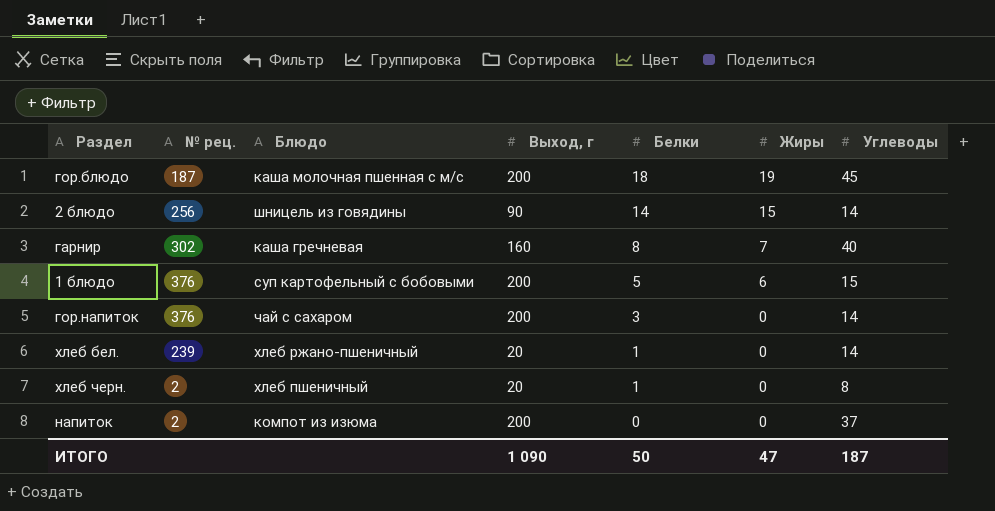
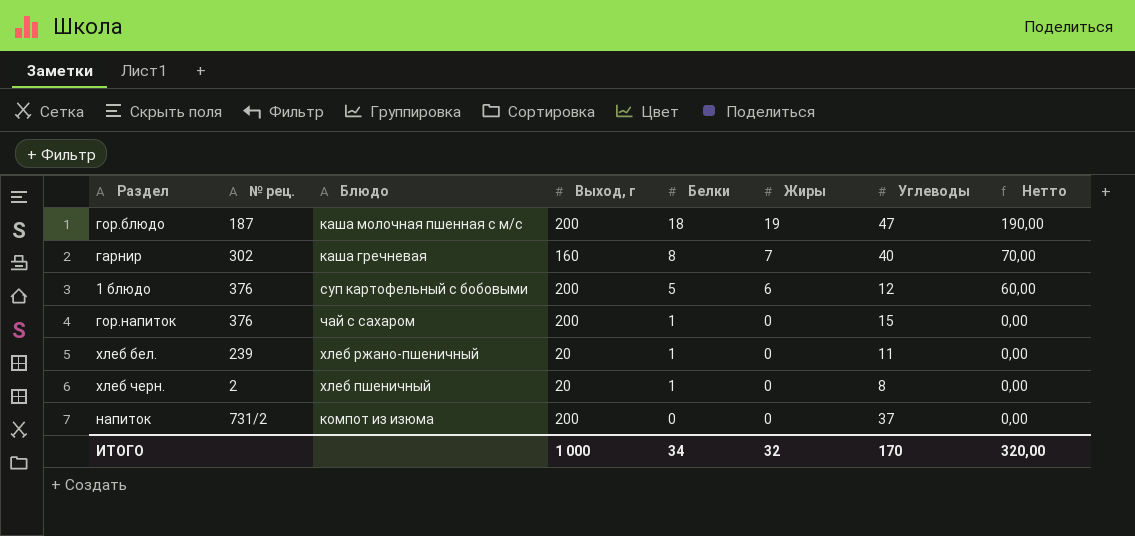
column Нетто | formula: none -> [Жиры] * 10
row 2 блюдо: 256 | шницель из говядины | 90 | 14 | 15 | 14 -> none
гор.блюдо | Углеводы: 45 -> 47
1 блюдо | Углеводы: 15 -> 12
гор.напиток | Белки: 3 -> 1
гор.напиток | Углеводы: 14 -> 15
хлеб бел. | Углеводы: 14 -> 11
напиток | № рец.: 2 -> 731/2
ИТОГО | Выход, г: 1 090 -> 1 000
ИТОГО | Белки: 50 -> 34
ИТОГО | Жиры: 47 -> 32
ИТОГО | Углеводы: 187 -> 170

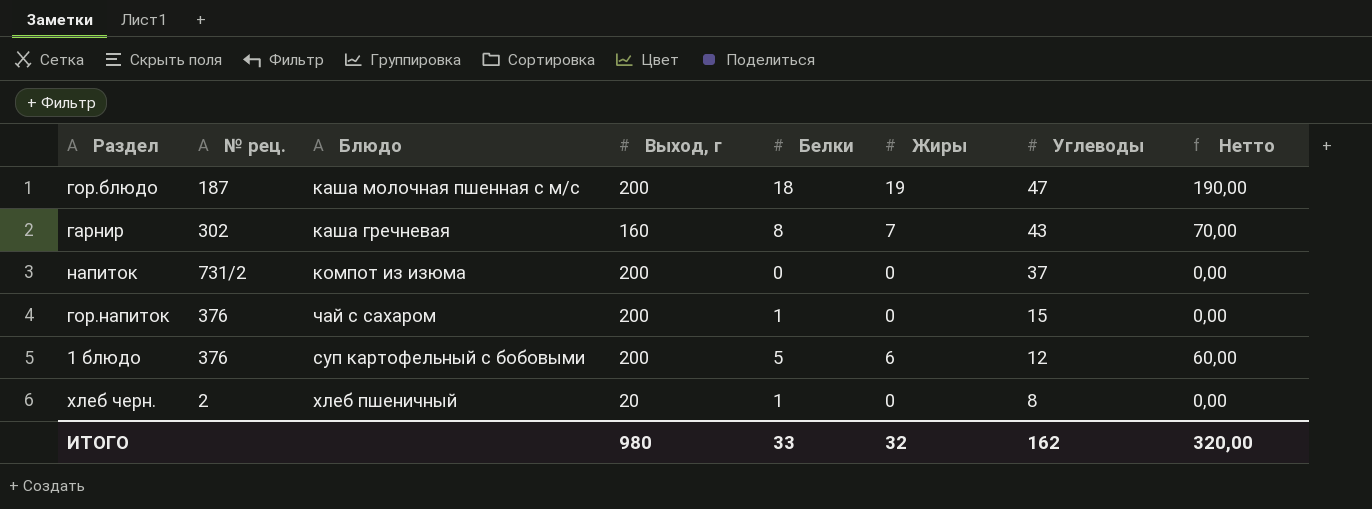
row order: Белки descending -> Углеводы descending
row хлеб бел.: 239 | хлеб ржано-пшеничный | 20 | 1 | 0 | 11 | 0,00 -> none
гарнир | Углеводы: 40 -> 43
ИТОГО | Выход, г: 1 000 -> 980
ИТОГО | Белки: 34 -> 33
ИТОГО | Углеводы: 170 -> 162

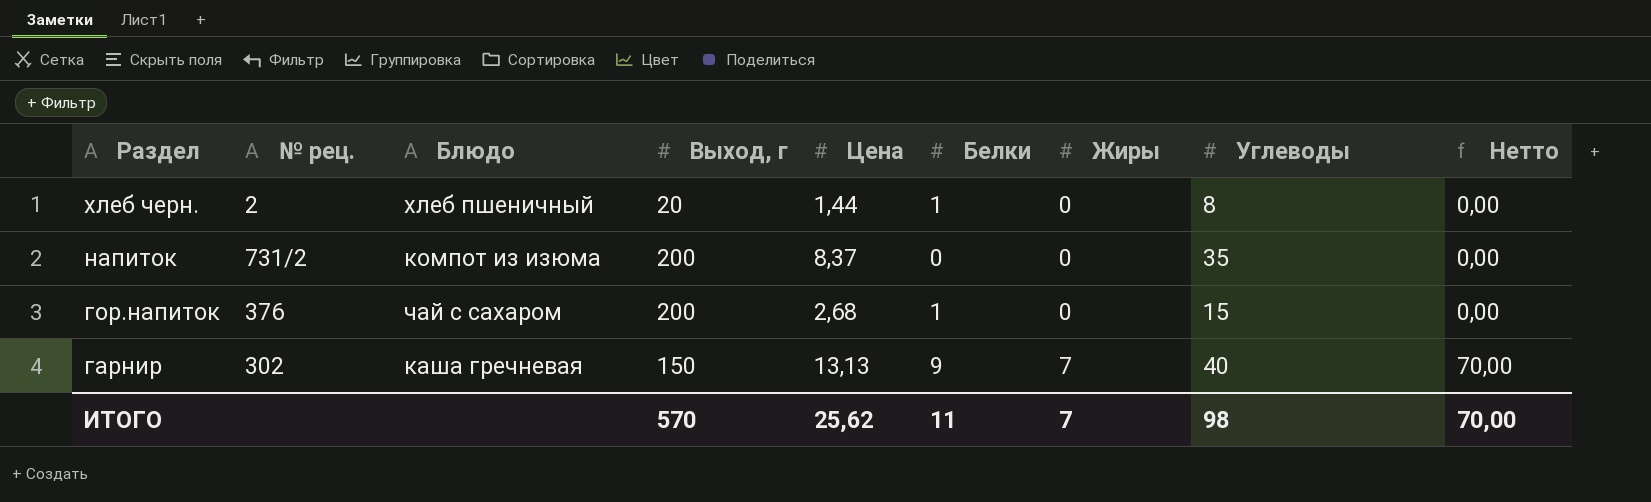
row order: Углеводы descending -> Раздел descending
column Цена | position: none -> 5
row гор.блюдо: 187 | каша молочная пшенная с м/с | 200 | 18 | 19 | 47 | 190,00 -> none
row 1 блюдо: 376 | суп картофельный с бобовыми | 200 | 5 | 6 | 12 | 60,00 -> none
напиток | Углеводы: 37 -> 35
гарнир | Выход, г: 160 -> 150
гарнир | Белки: 8 -> 9
гарнир | Углеводы: 43 -> 40
ИТОГО | Выход, г: 980 -> 570
ИТОГО | Белки: 33 -> 11
ИТОГО | Жиры: 32 -> 7
ИТОГО | Углеводы: 162 -> 98
ИТОГО | Нетто: 320,00 -> 70,00

